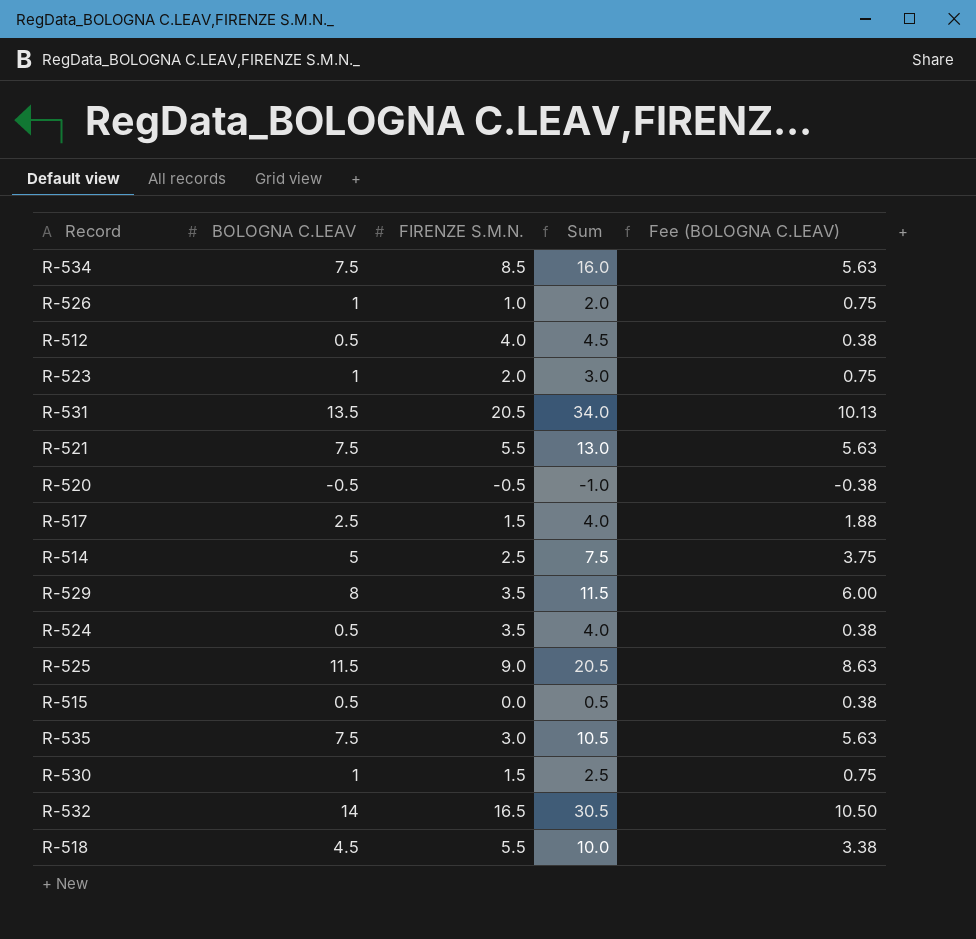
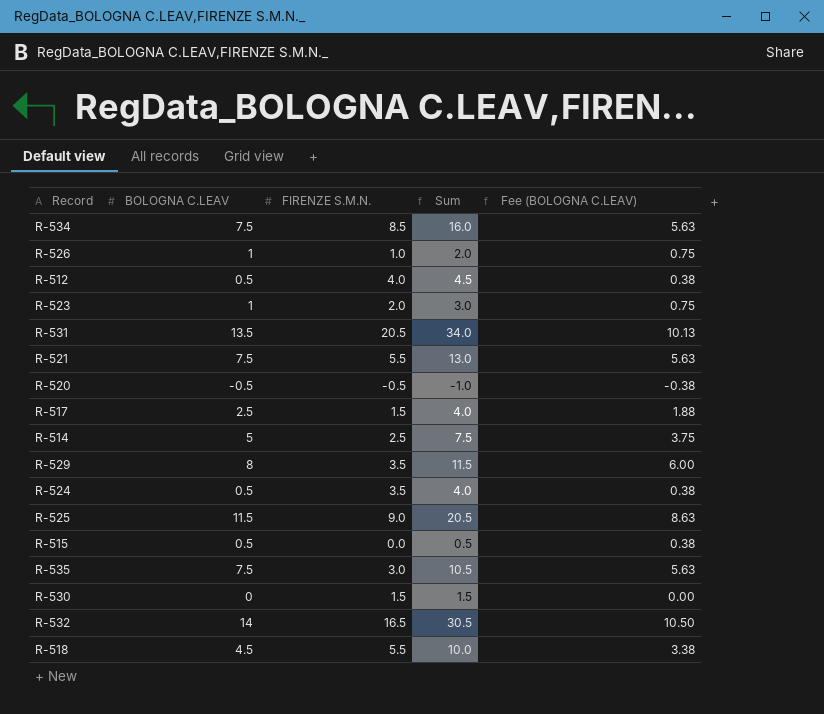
R-530 | BOLOGNA C.LEAV: 1 -> 0
R-530 | Sum: 2.5 -> 1.5
R-530 | Fee (BOLOGNA C.LEAV): 0.75 -> 0.00

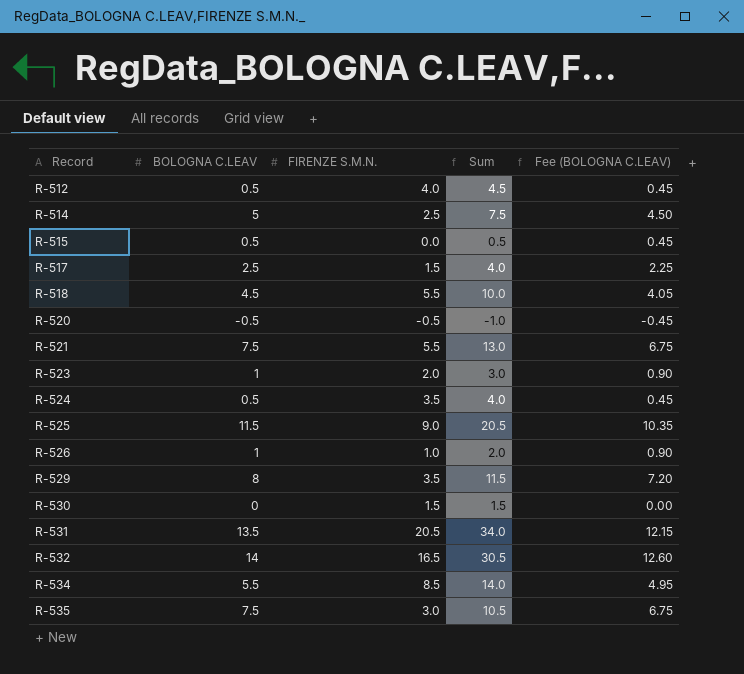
row order: none -> Record ascending
column Fee (BOLOGNA C.LEAV) | formula: [BOLOGNA C.LEAV] * 0.75 -> [BOLOGNA C.LEAV] * 0.9
R-534 | BOLOGNA C.LEAV: 7.5 -> 5.5
R-534 | Sum: 16.0 -> 14.0

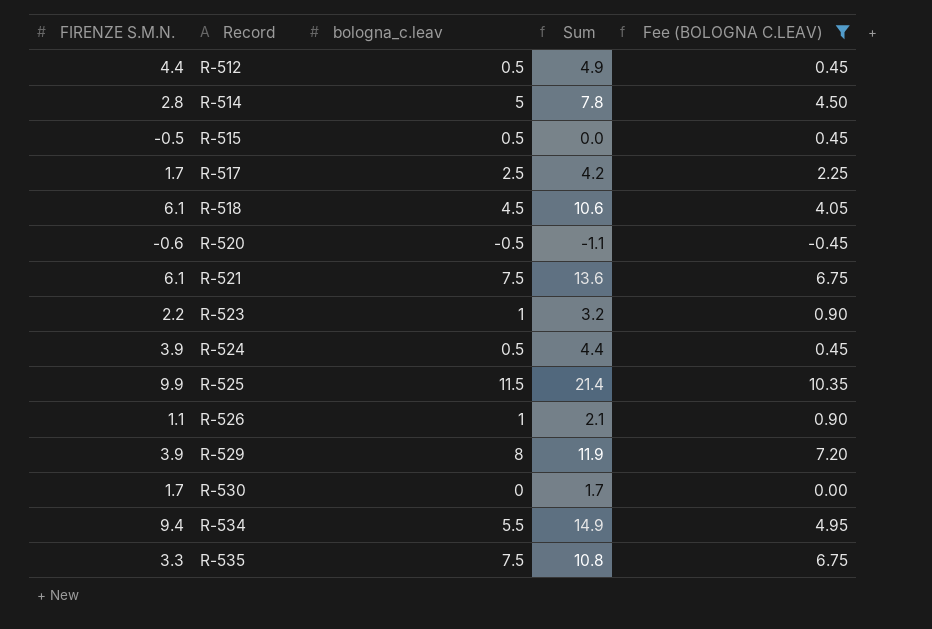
filter: none -> Fee (BOLOGNA C.LEAV) <= 10.35
column FIRENZE S.M.N. | position: 3 -> 1
column name: BOLOGNA C.LEAV -> bologna_c.leav
R-512 | FIRENZE S.M.N.: 4.0 -> 4.4
R-512 | Sum: 4.5 -> 4.9
R-514 | FIRENZE S.M.N.: 2.5 -> 2.8
R-514 | Sum: 7.5 -> 7.8
R-515 | FIRENZE S.M.N.: 0.0 -> -0.5
R-515 | Sum: 0.5 -> 0.0
R-517 | FIRENZE S.M.N.: 1.5 -> 1.7
R-517 | Sum: 4.0 -> 4.2
R-518 | FIRENZE S.M.N.: 5.5 -> 6.1
R-518 | Sum: 10.0 -> 10.6
R-520 | FIRENZE S.M.N.: -0.5 -> -0.6
R-520 | Sum: -1.0 -> -1.1
R-521 | FIRENZE S.M.N.: 5.5 -> 6.1
R-521 | Sum: 13.0 -> 13.6
R-523 | FIRENZE S.M.N.: 2.0 -> 2.2
R-523 | Sum: 3.0 -> 3.2
R-524 | FIRENZE S.M.N.: 3.5 -> 3.9
R-524 | Sum: 4.0 -> 4.4
R-525 | FIRENZE S.M.N.: 9.0 -> 9.9
R-525 | Sum: 20.5 -> 21.4
R-526 | FIRENZE S.M.N.: 1.0 -> 1.1
R-526 | Sum: 2.0 -> 2.1
R-529 | FIRENZE S.M.N.: 3.5 -> 3.9
R-529 | Sum: 11.5 -> 11.9
R-530 | FIRENZE S.M.N.: 1.5 -> 1.7
R-530 | Sum: 1.5 -> 1.7
R-534 | FIRENZE S.M.N.: 8.5 -> 9.4
R-534 | Sum: 14.0 -> 14.9
R-535 | FIRENZE S.M.N.: 3.0 -> 3.3
R-535 | Sum: 10.5 -> 10.8

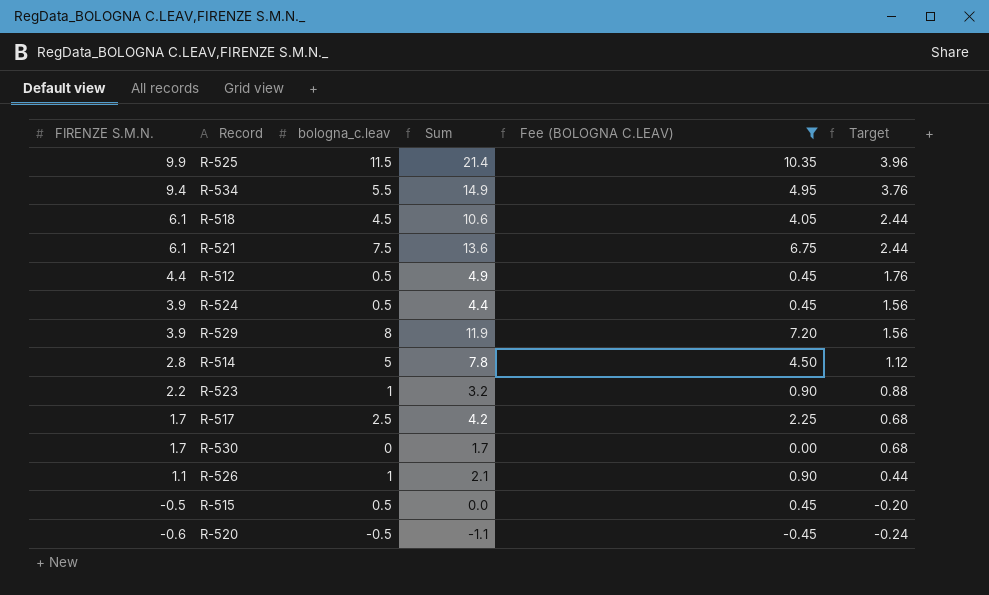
row order: Record ascending -> FIRENZE S.M.N. descending
column Target | formula: none -> [FIRENZE S.M.N.] * 0.4
row R-535: 3.3 | 7.5 | 10.8 | 6.75 -> none

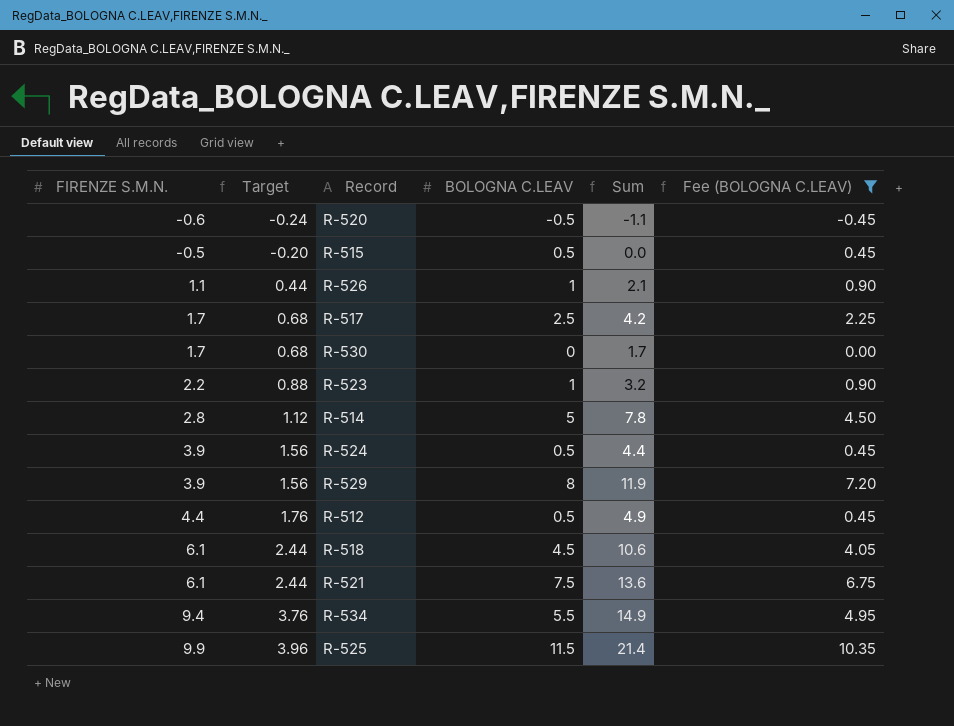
row order: FIRENZE S.M.N. descending -> FIRENZE S.M.N. ascending
column Target | position: 6 -> 2
column name: bologna_c.leav -> BOLOGNA C.LEAV

